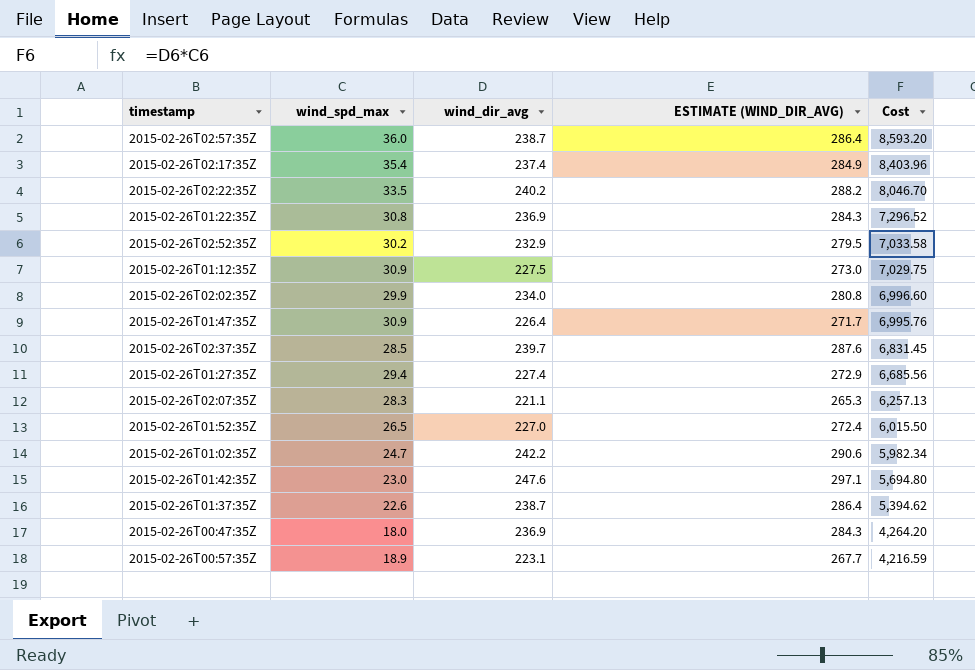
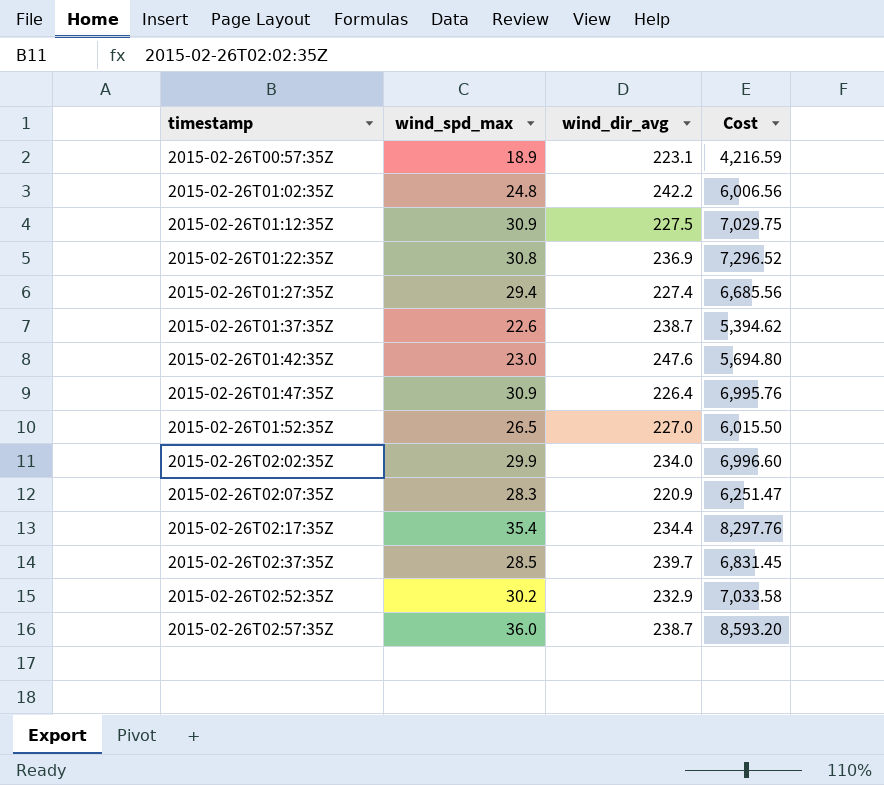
row order: Cost descending -> timestamp ascending
column ESTIMATE (WIND_DIR_AVG) | formula: [wind_dir_avg] * 1.2 -> none
row 2015-02-26T02:22:35Z: 33.5 | 240.2 | 288.2 | 8,046.70 -> none
row 2015-02-26T00:47:35Z: 18.0 | 236.9 | 284.3 | 4,264.20 -> none
2015-02-26T01:02:35Z | wind_spd_max: 24.7 -> 24.8
2015-02-26T01:02:35Z | Cost: 5,982.34 -> 6,006.56
2015-02-26T02:07:35Z | wind_dir_avg: 221.1 -> 220.9
2015-02-26T02:07:35Z | Cost: 6,257.13 -> 6,251.47
2015-02-26T02:17:35Z | wind_dir_avg: 237.4 -> 234.4
2015-02-26T02:17:35Z | Cost: 8,403.96 -> 8,297.76

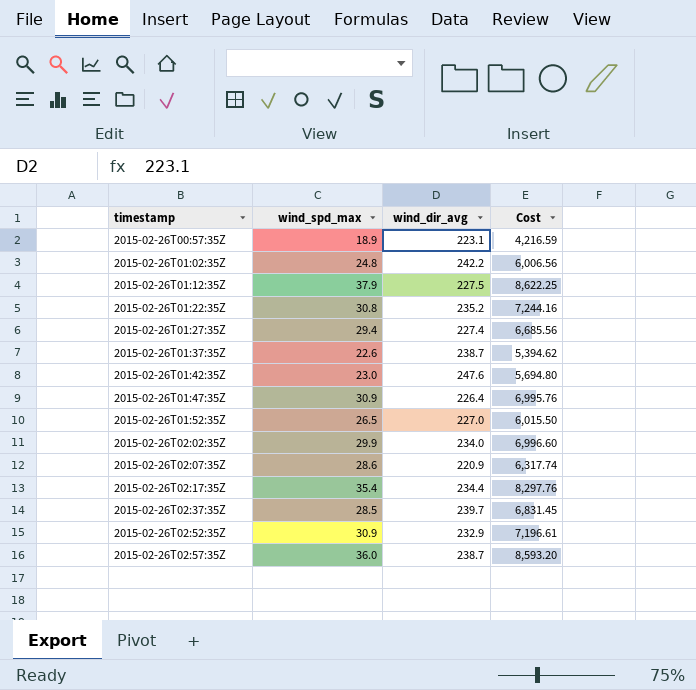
2015-02-26T01:12:35Z | wind_spd_max: 30.9 -> 37.9
2015-02-26T01:12:35Z | Cost: 7,029.75 -> 8,622.25
2015-02-26T01:22:35Z | wind_dir_avg: 236.9 -> 235.2
2015-02-26T01:22:35Z | Cost: 7,296.52 -> 7,244.16
2015-02-26T02:07:35Z | wind_spd_max: 28.3 -> 28.6
2015-02-26T02:07:35Z | Cost: 6,251.47 -> 6,317.74
2015-02-26T02:52:35Z | wind_spd_max: 30.2 -> 30.9
2015-02-26T02:52:35Z | Cost: 7,033.58 -> 7,196.61

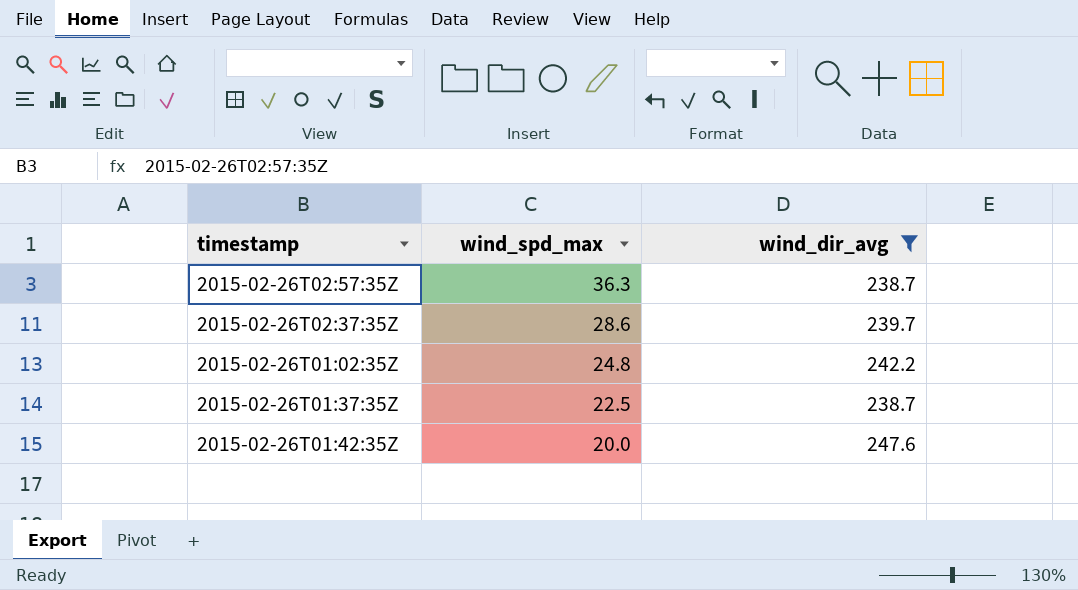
filter: none -> wind_dir_avg >= 238.7
row order: timestamp ascending -> wind_spd_max descending
column Cost | formula: [wind_spd_max] * [wind_dir_avg] -> none
2015-02-26T02:57:35Z | wind_spd_max: 36.0 -> 36.3
2015-02-26T02:37:35Z | wind_spd_max: 28.5 -> 28.6
2015-02-26T01:37:35Z | wind_spd_max: 22.6 -> 22.5
2015-02-26T01:42:35Z | wind_spd_max: 23.0 -> 20.0

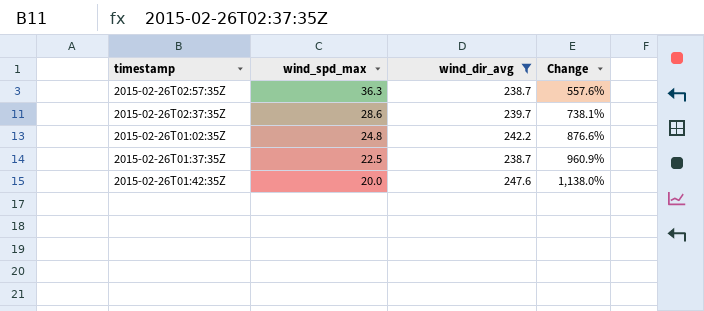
column Change | formula: none -> ([wind_dir_avg] - [wind_spd_max]) / [wind_spd_max]

